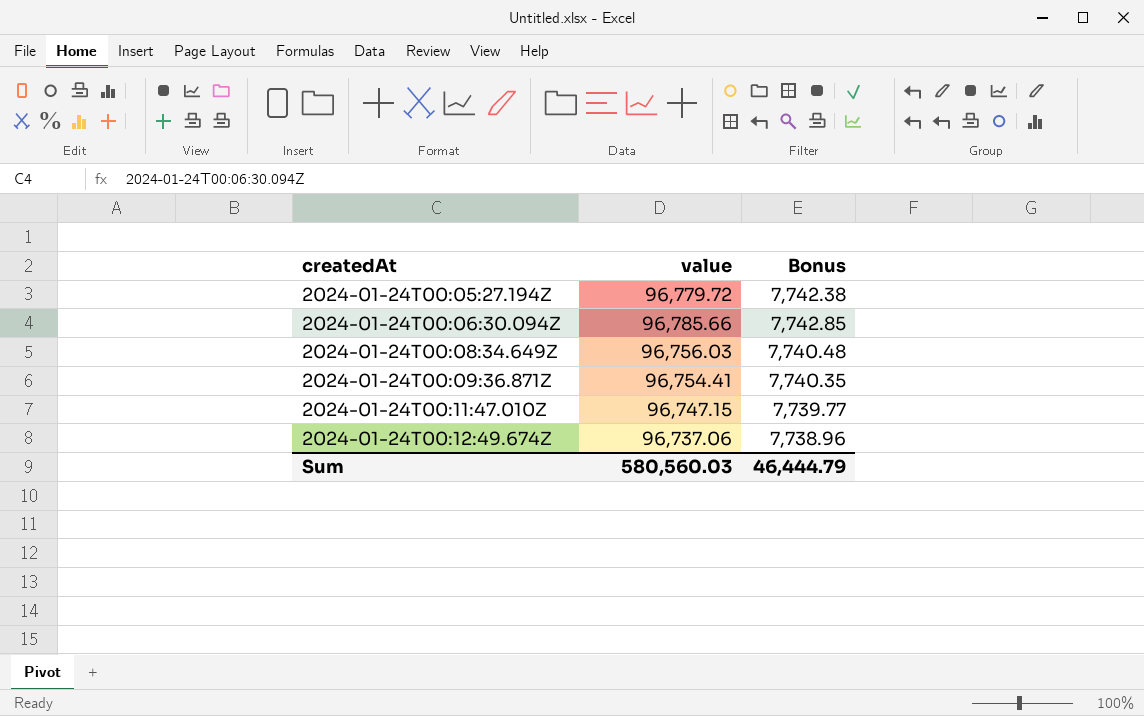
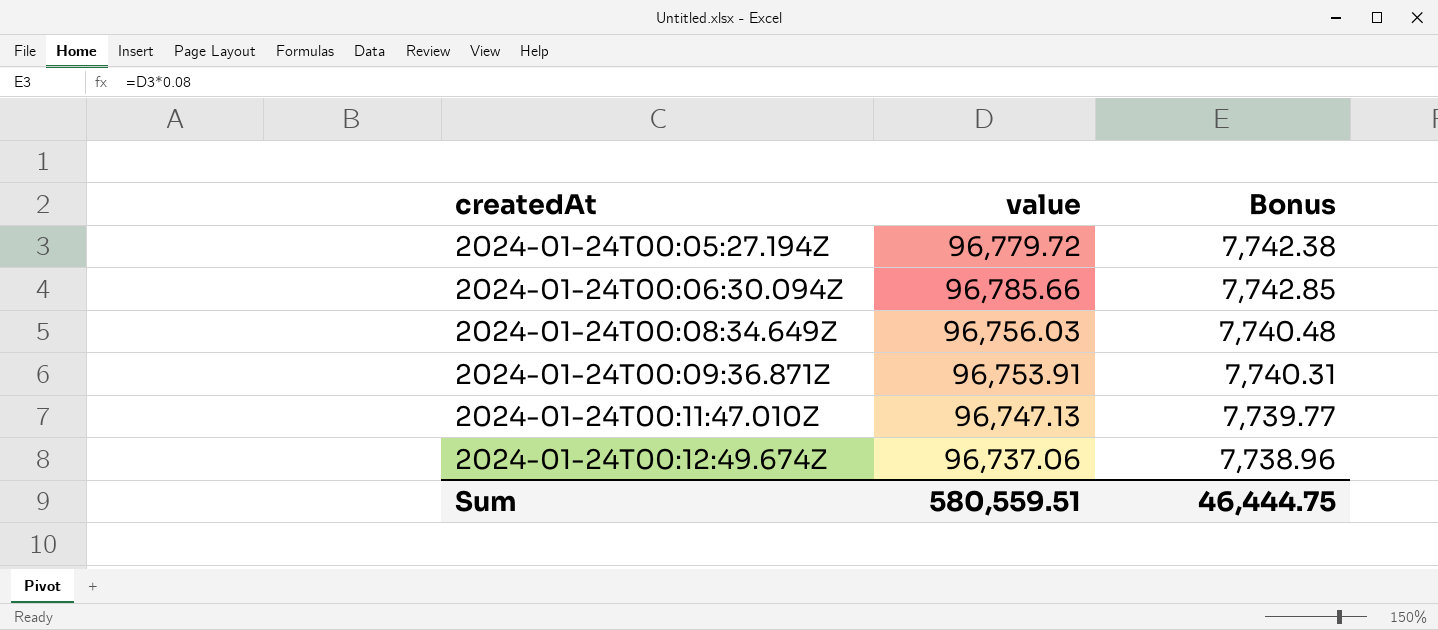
2024-01-24T00:09:36.871Z | value: 96,754.41 -> 96,753.91
2024-01-24T00:09:36.871Z | Bonus: 7,740.35 -> 7,740.31
2024-01-24T00:11:47.010Z | value: 96,747.15 -> 96,747.13
Sum | value: 580,560.03 -> 580,559.51
Sum | Bonus: 46,444.79 -> 46,444.75

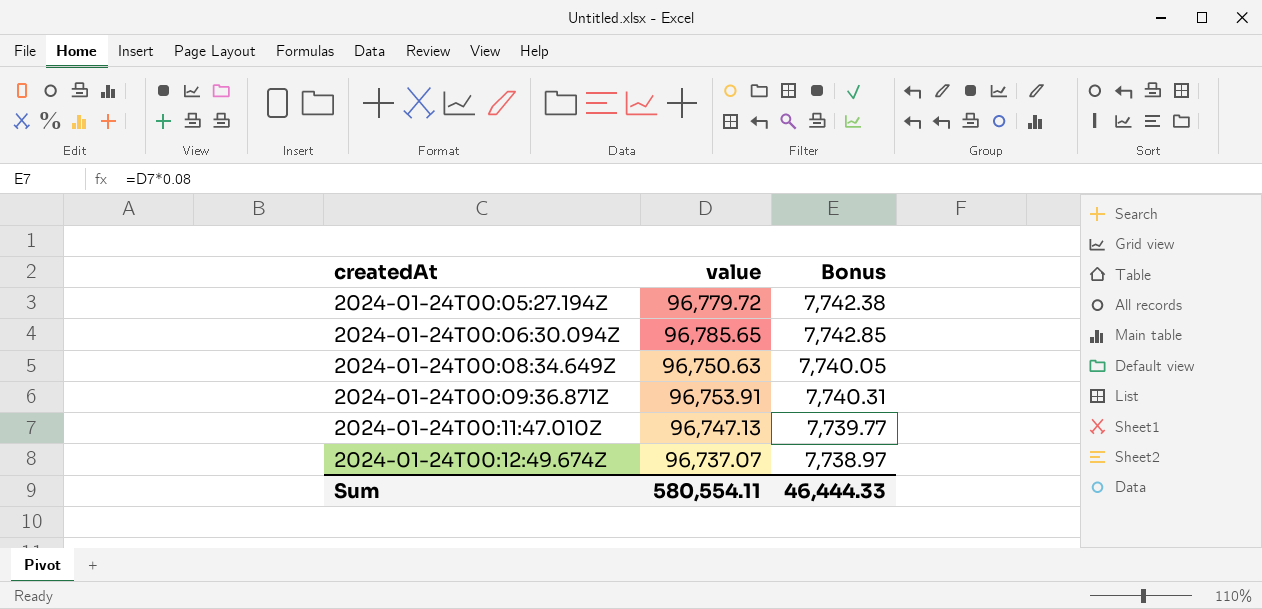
2024-01-24T00:06:30.094Z | value: 96,785.66 -> 96,785.65
2024-01-24T00:08:34.649Z | value: 96,756.03 -> 96,750.63
2024-01-24T00:08:34.649Z | Bonus: 7,740.48 -> 7,740.05
2024-01-24T00:12:49.674Z | value: 96,737.06 -> 96,737.07
2024-01-24T00:12:49.674Z | Bonus: 7,738.96 -> 7,738.97
Sum | value: 580,559.51 -> 580,554.11
Sum | Bonus: 46,444.75 -> 46,444.33

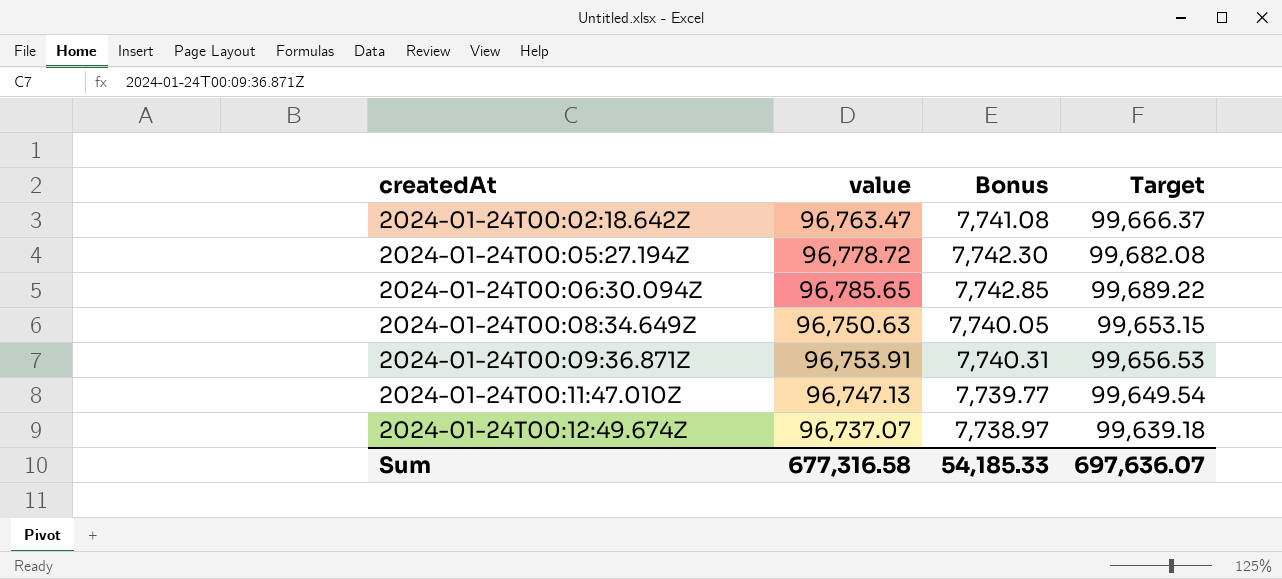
column Target | formula: none -> [value] * 1.03
row 2024-01-24T00:02:18.642Z: none -> 96,763.47 | 7,741.08 | 99,666.37
2024-01-24T00:05:27.194Z | value: 96,779.72 -> 96,778.72
2024-01-24T00:05:27.194Z | Bonus: 7,742.38 -> 7,742.30
Sum | value: 580,554.11 -> 677,316.58
Sum | Bonus: 46,444.33 -> 54,185.33

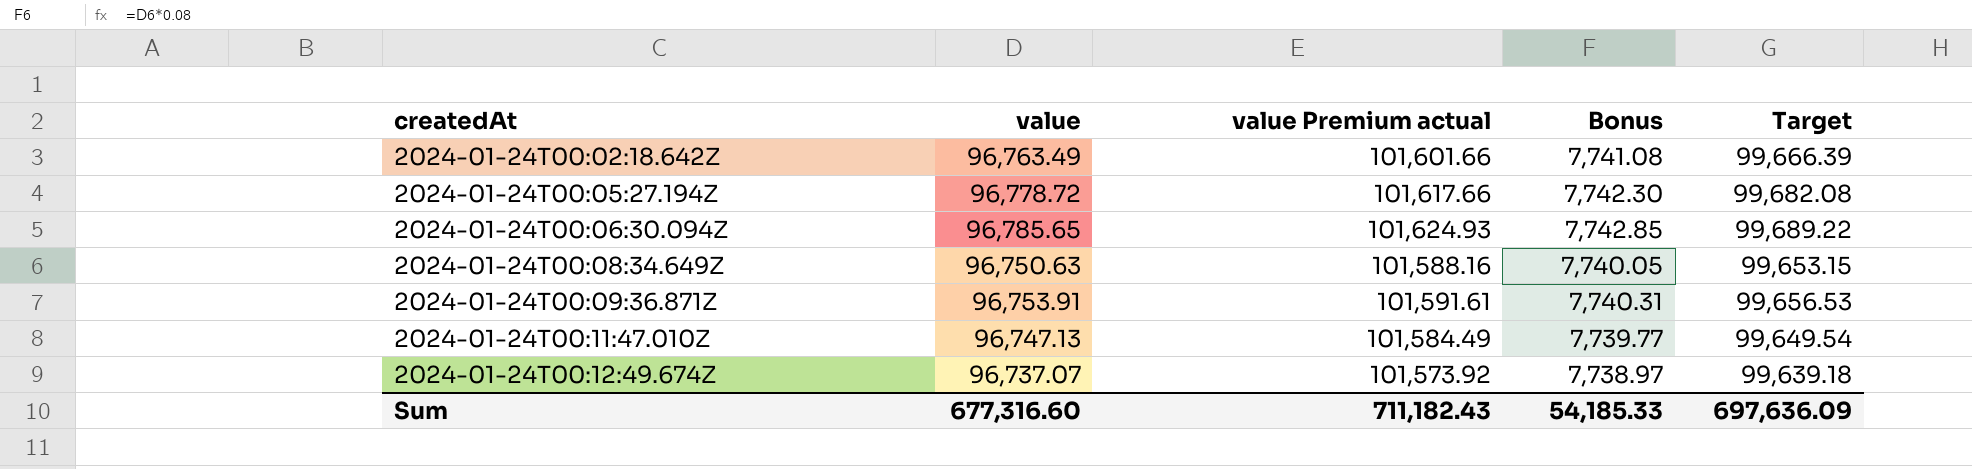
column value Premium actual | formula: none -> [value] * 1.05
2024-01-24T00:02:18.642Z | value: 96,763.47 -> 96,763.49
2024-01-24T00:02:18.642Z | Target: 99,666.37 -> 99,666.39
Sum | value: 677,316.58 -> 677,316.60
Sum | Target: 697,636.07 -> 697,636.09

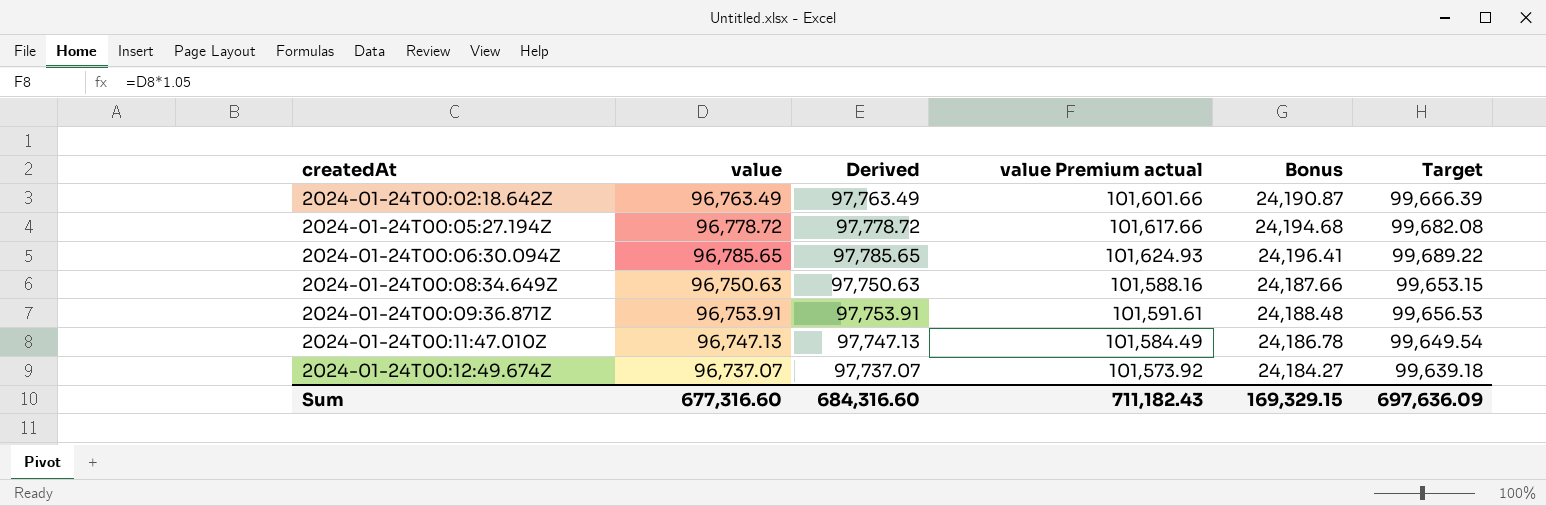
column Derived | formula: none -> [value] + 1000
column Bonus | formula: [value] * 0.08 -> [value] * 0.25
Sum | Bonus: 54,185.33 -> 169,329.15

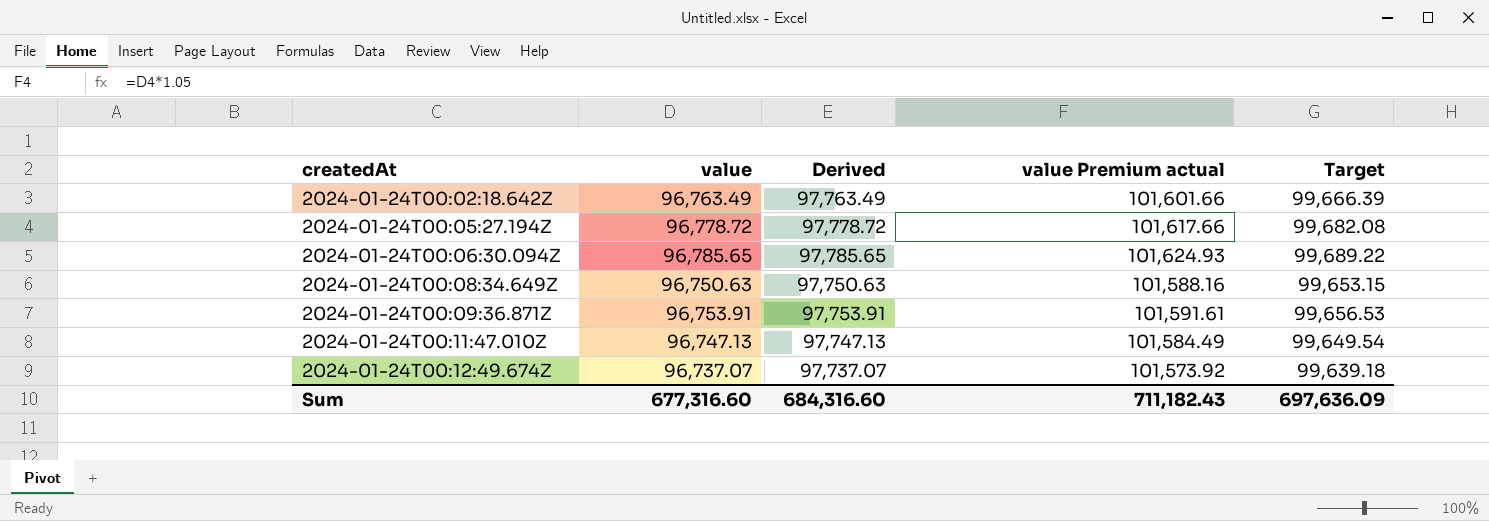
column Bonus | formula: [value] * 0.25 -> none

